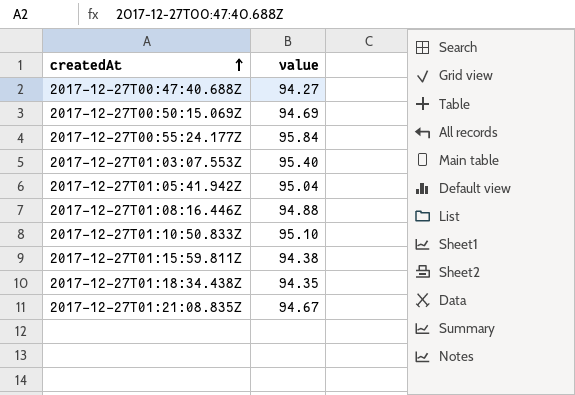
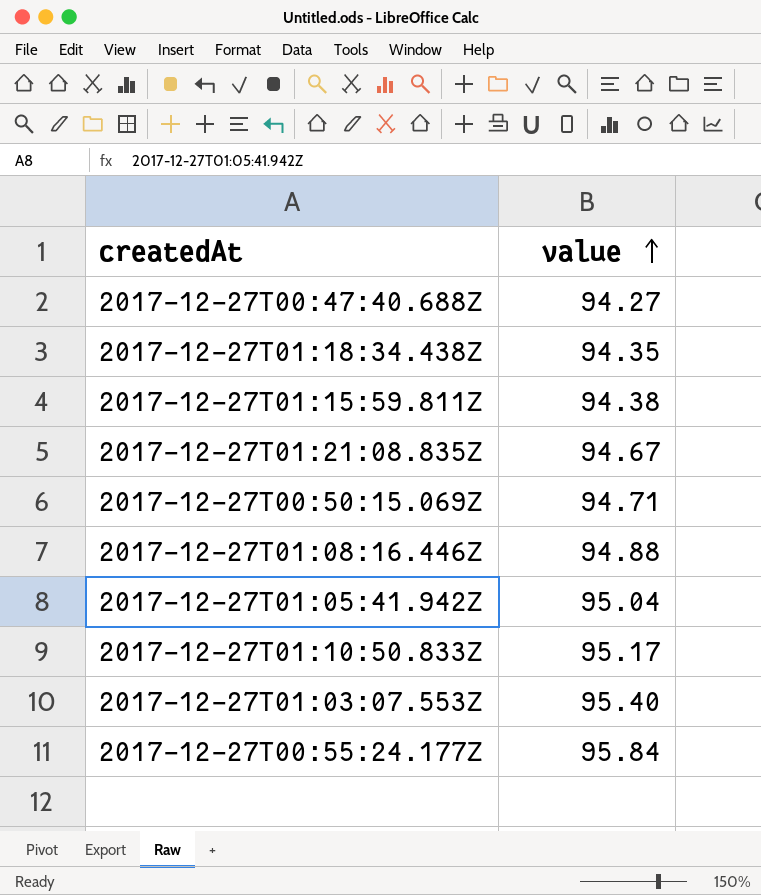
row order: createdAt ascending -> value ascending
2017-12-27T00:50:15.069Z | value: 94.69 -> 94.71
2017-12-27T01:10:50.833Z | value: 95.10 -> 95.17

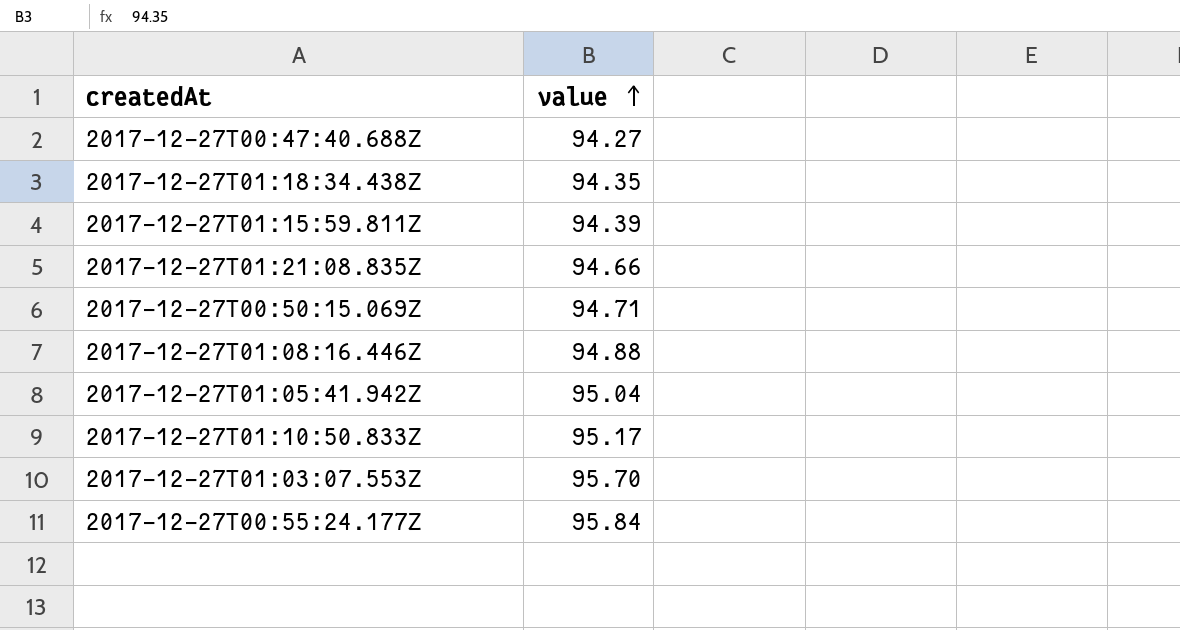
2017-12-27T01:15:59.811Z | value: 94.38 -> 94.39
2017-12-27T01:21:08.835Z | value: 94.67 -> 94.66
2017-12-27T01:03:07.553Z | value: 95.40 -> 95.70

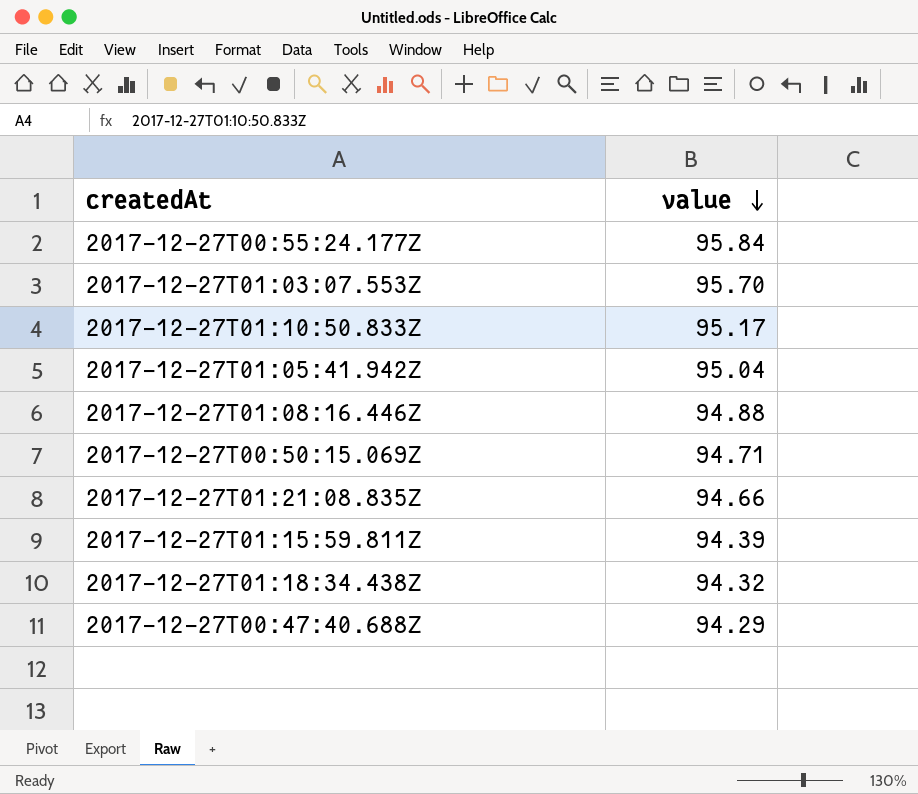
row order: value ascending -> value descending
2017-12-27T01:18:34.438Z | value: 94.35 -> 94.32
2017-12-27T00:47:40.688Z | value: 94.27 -> 94.29

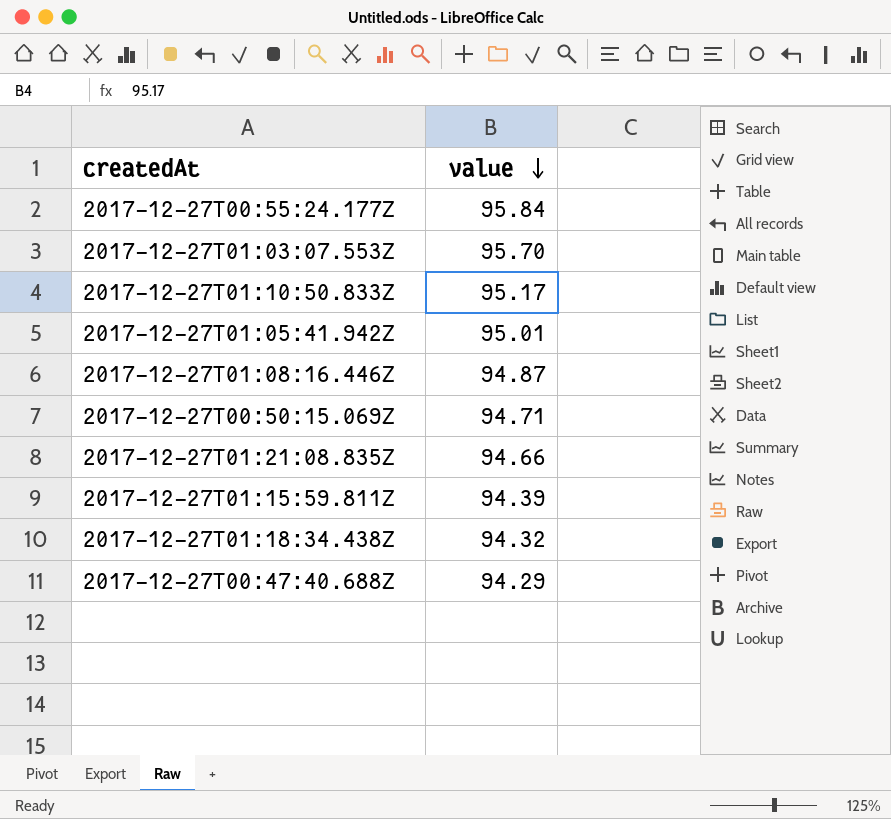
2017-12-27T01:05:41.942Z | value: 95.04 -> 95.01
2017-12-27T01:08:16.446Z | value: 94.88 -> 94.87

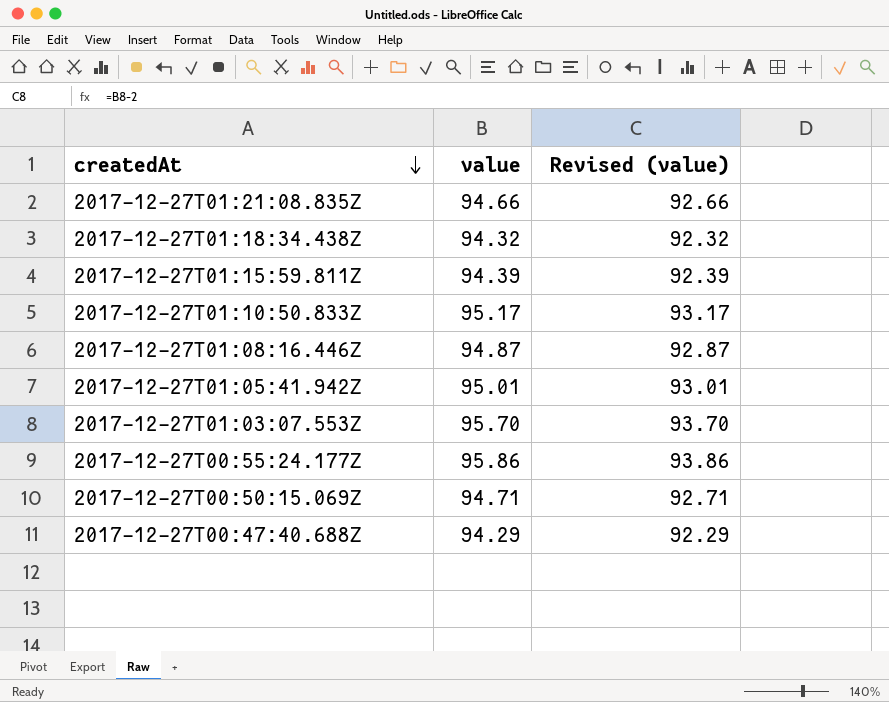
row order: value descending -> createdAt descending
column Revised (value) | formula: none -> [value] - 2
2017-12-27T00:55:24.177Z | value: 95.84 -> 95.86

